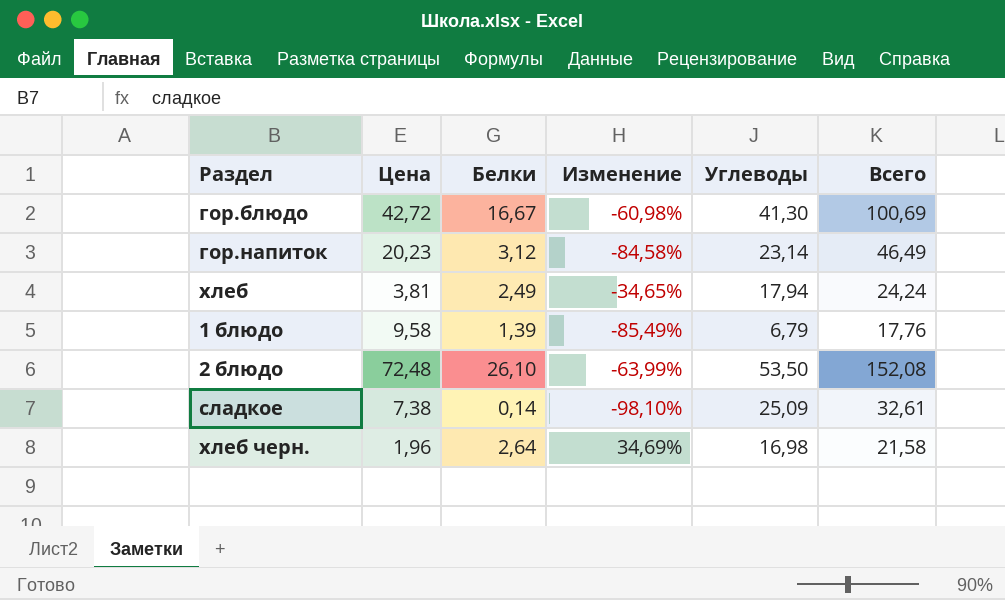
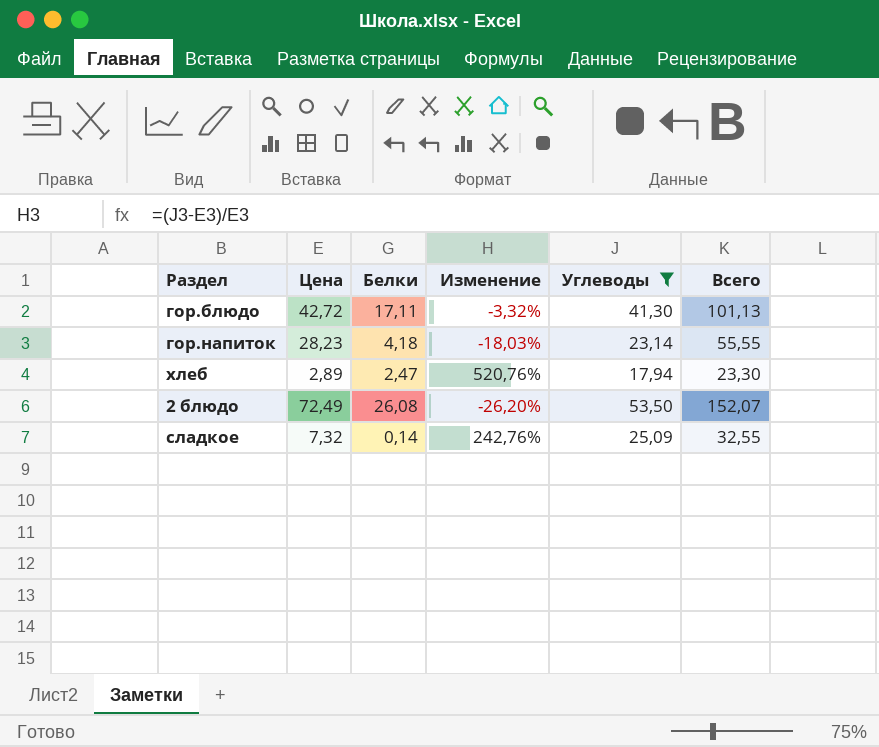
filter: none -> Углеводы >= 17,94
column Изменение | formula: ([Белки] - [Цена]) / [Цена] -> ([Углеводы] - [Цена]) / [Цена]
гор.блюдо | Белки: 16,67 -> 17,11
гор.блюдо | Всего: 100,69 -> 101,13
гор.напиток | Цена: 20,23 -> 28,23
гор.напиток | Белки: 3,12 -> 4,18
гор.напиток | Всего: 46,49 -> 55,55
хлеб | Цена: 3,81 -> 2,89
хлеб | Белки: 2,49 -> 2,47
хлеб | Всего: 24,24 -> 23,30
2 блюдо | Цена: 72,48 -> 72,49
2 блюдо | Белки: 26,10 -> 26,08
2 блюдо | Всего: 152,08 -> 152,07
сладкое | Цена: 7,38 -> 7,32
сладкое | Всего: 32,61 -> 32,55

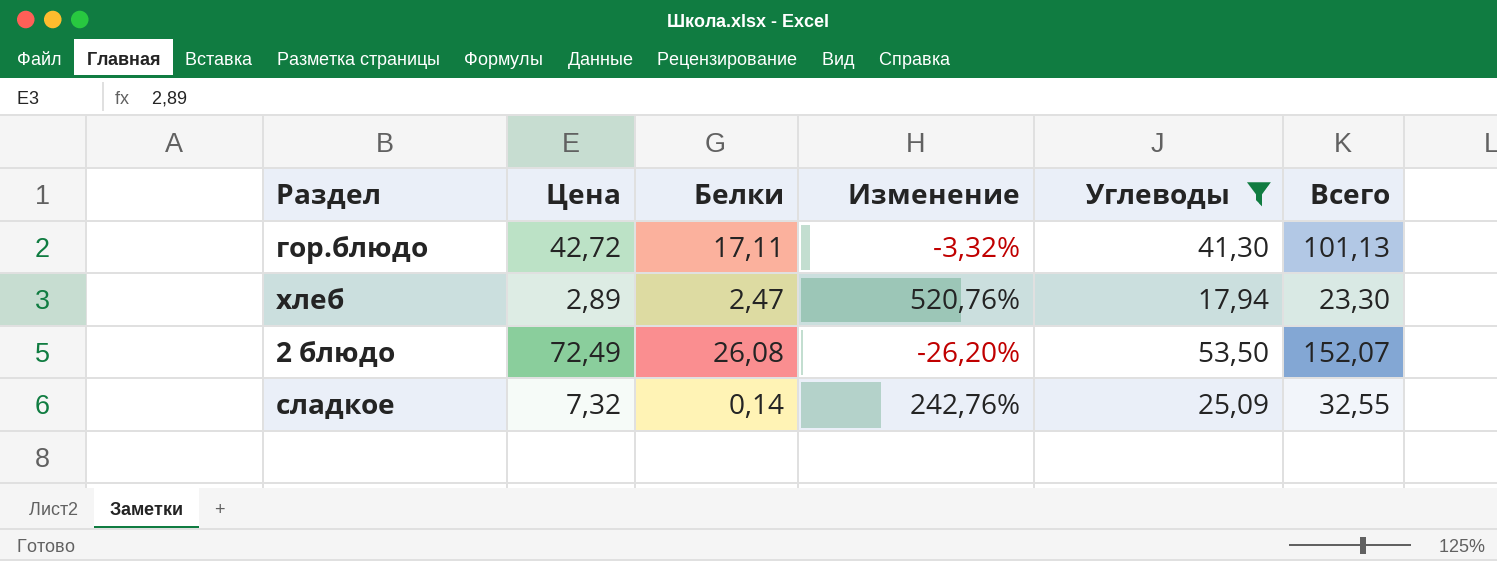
row гор.напиток: 28,23 | 4,18 | -18,03% | 23,14 | 55,55 -> none

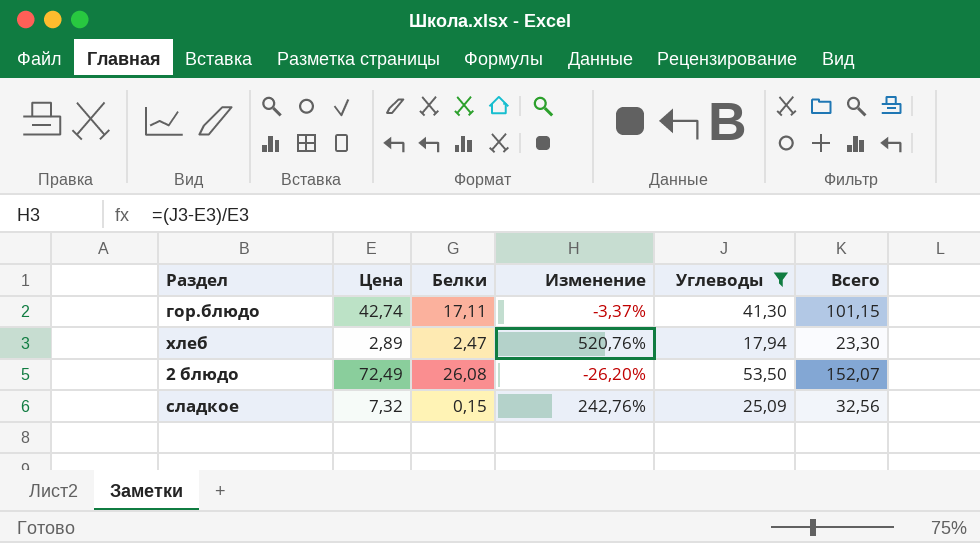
гор.блюдо | Цена: 42,72 -> 42,74
гор.блюдо | Изменение: -3,32% -> -3,37%
гор.блюдо | Всего: 101,13 -> 101,15
сладкое | Белки: 0,14 -> 0,15
сладкое | Всего: 32,55 -> 32,56

